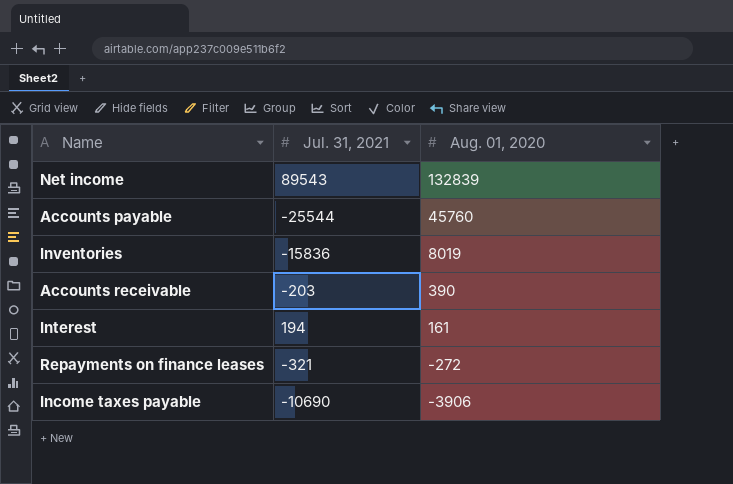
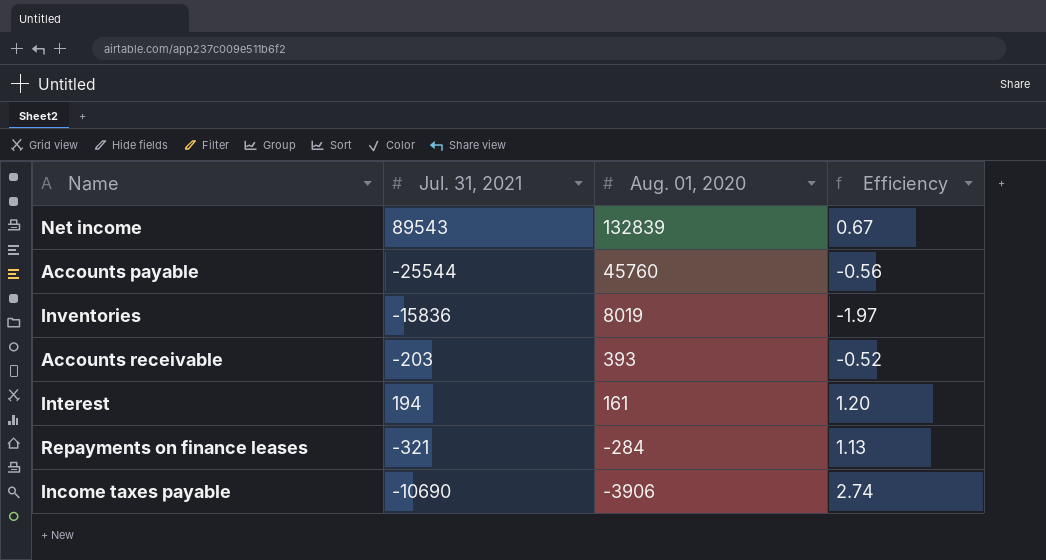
column Efficiency | formula: none -> [Jul. 31, 2021] / [Aug. 01, 2020]
Accounts receivable | Aug. 01, 2020: 390 -> 393
Repayments on finance leases | Aug. 01, 2020: -272 -> -284

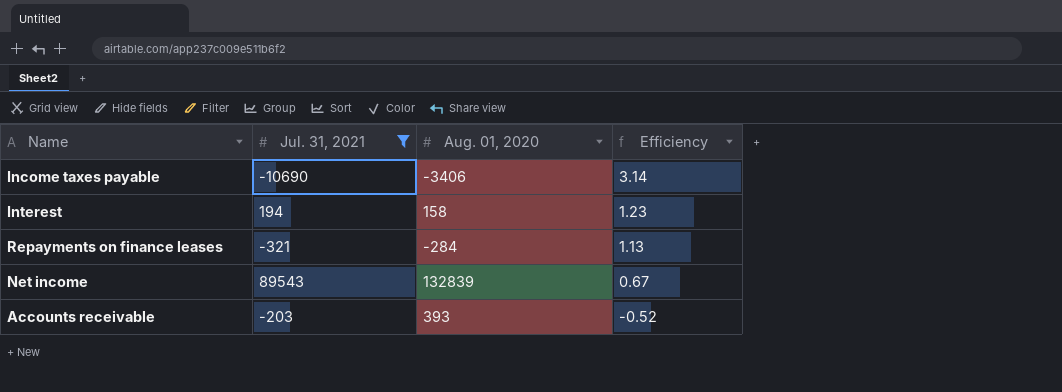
filter: none -> Jul. 31, 2021 >= -10690
row order: Aug. 01, 2020 descending -> Efficiency descending
Income taxes payable | Aug. 01, 2020: -3906 -> -3406
Income taxes payable | Efficiency: 2.74 -> 3.14
Interest | Aug. 01, 2020: 161 -> 158
Interest | Efficiency: 1.20 -> 1.23

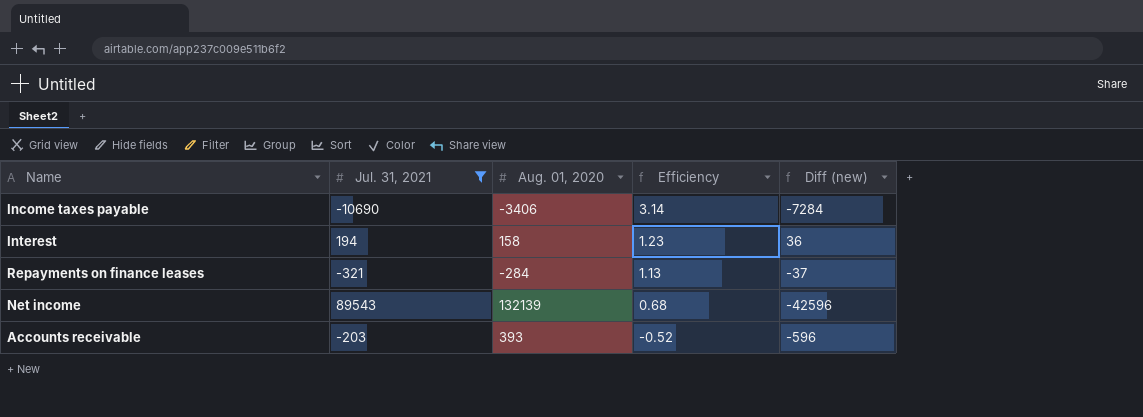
column Diff (new) | formula: none -> [Jul. 31, 2021] - [Aug. 01, 2020]
Net income | Aug. 01, 2020: 132839 -> 132139
Net income | Efficiency: 0.67 -> 0.68

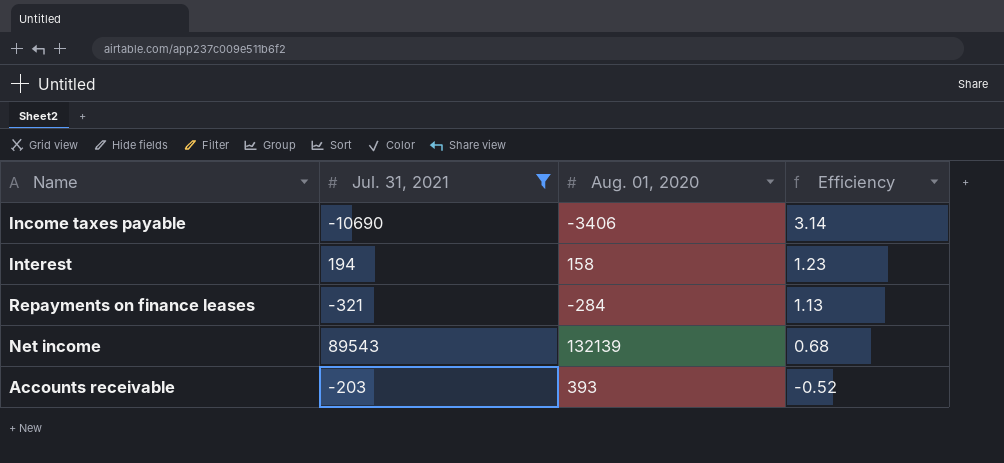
column Diff (new) | formula: [Jul. 31, 2021] - [Aug. 01, 2020] -> none

